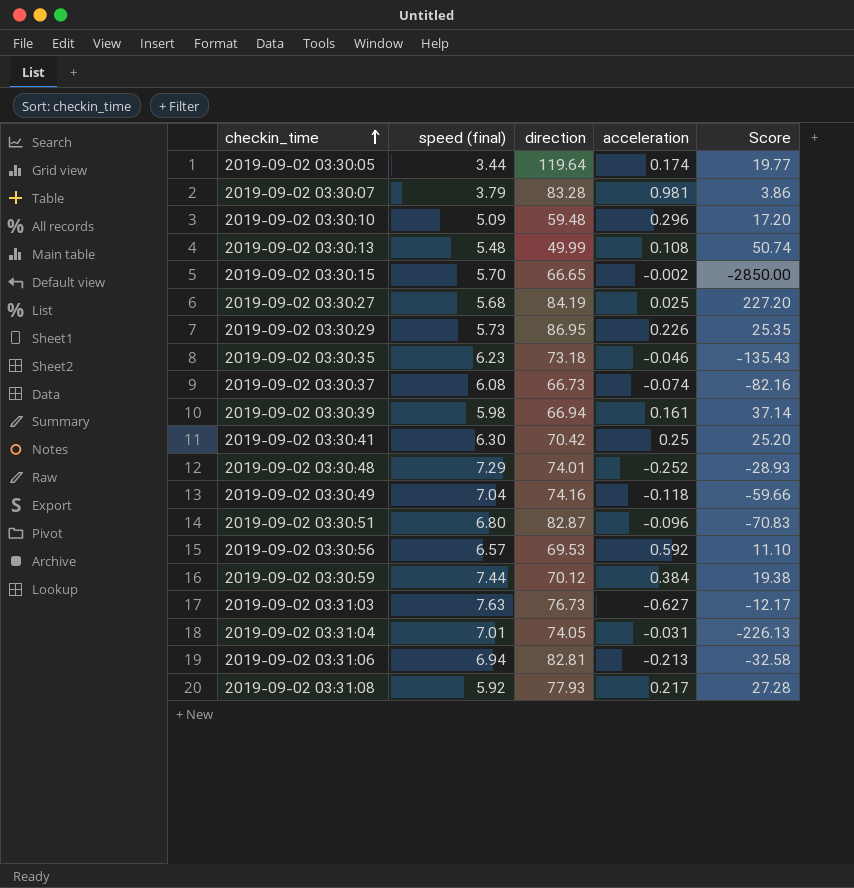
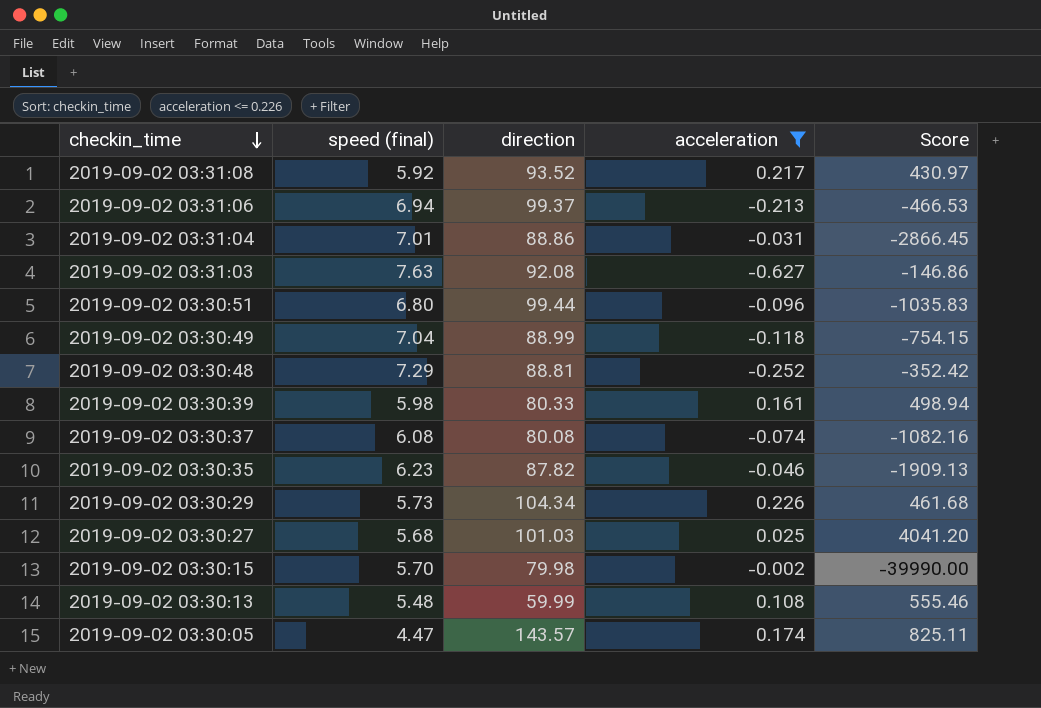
filter: none -> acceleration <= 0.226
row order: checkin_time ascending -> checkin_time descending
column Score | formula: [speed (final)] / [acceleration] -> [direction] / [acceleration]
2019-09-02 03:31:08 | direction: 77.93 -> 93.52
2019-09-02 03:31:06 | direction: 82.81 -> 99.37
2019-09-02 03:31:04 | direction: 74.05 -> 88.86
2019-09-02 03:31:03 | direction: 76.73 -> 92.08
2019-09-02 03:30:51 | direction: 82.87 -> 99.44
2019-09-02 03:30:49 | direction: 74.16 -> 88.99
2019-09-02 03:30:48 | direction: 74.01 -> 88.81
2019-09-02 03:30:39 | direction: 66.94 -> 80.33
2019-09-02 03:30:37 | direction: 66.73 -> 80.08
2019-09-02 03:30:35 | direction: 73.18 -> 87.82
2019-09-02 03:30:29 | direction: 86.95 -> 104.34
2019-09-02 03:30:27 | direction: 84.19 -> 101.03
2019-09-02 03:30:15 | direction: 66.65 -> 79.98
2019-09-02 03:30:13 | direction: 49.99 -> 59.99
2019-09-02 03:30:05 | speed (final): 3.44 -> 4.47
2019-09-02 03:30:05 | direction: 119.64 -> 143.57

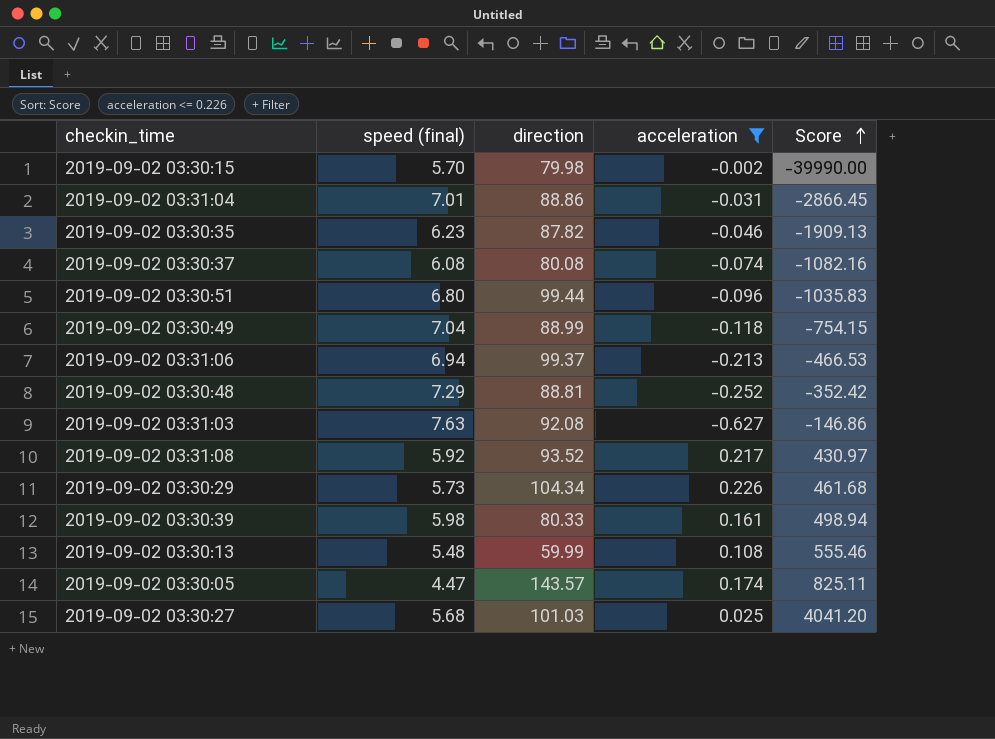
row order: checkin_time descending -> Score ascending

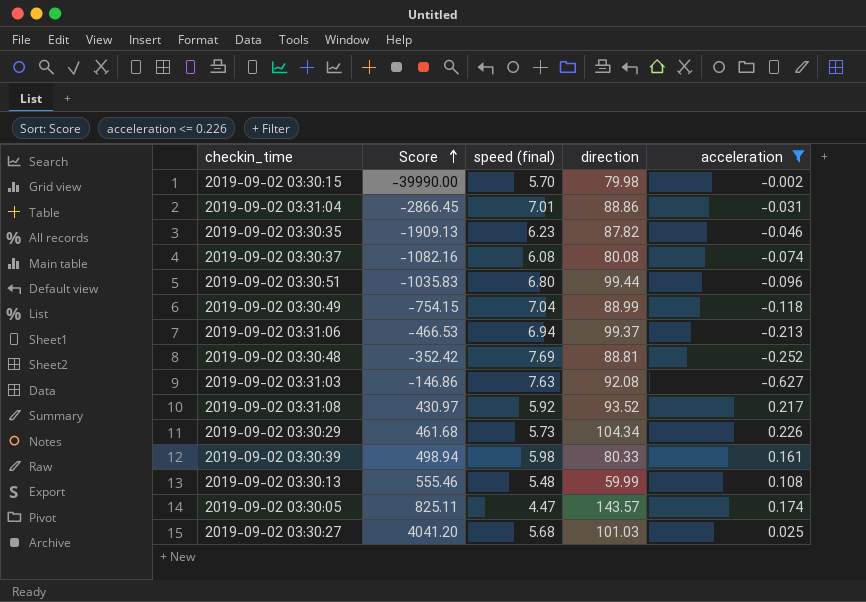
column Score | position: 5 -> 2
2019-09-02 03:30:48 | speed (final): 7.29 -> 7.69

